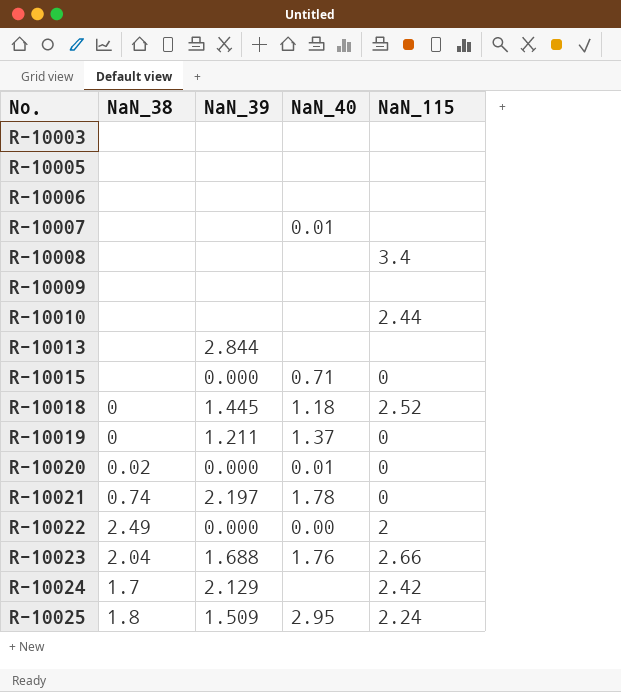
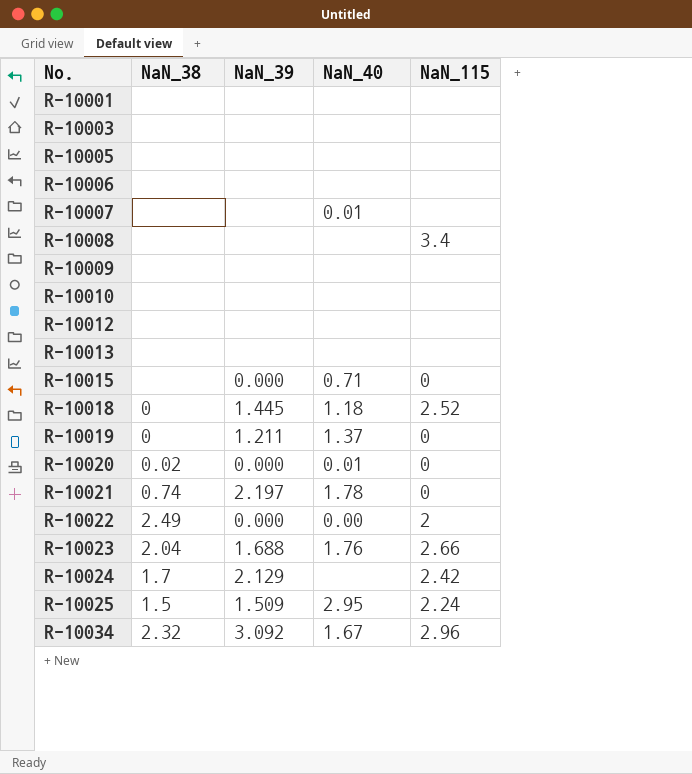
row R-10001: none -> none | none | none | none
R-10010 | NaN_115: 2.44 -> none
row R-10012: none -> none | none | none | none
R-10013 | NaN_39: 2.844 -> none
R-10025 | NaN_38: 1.8 -> 1.5
row R-10034: none -> 2.32 | 3.092 | 1.67 | 2.96

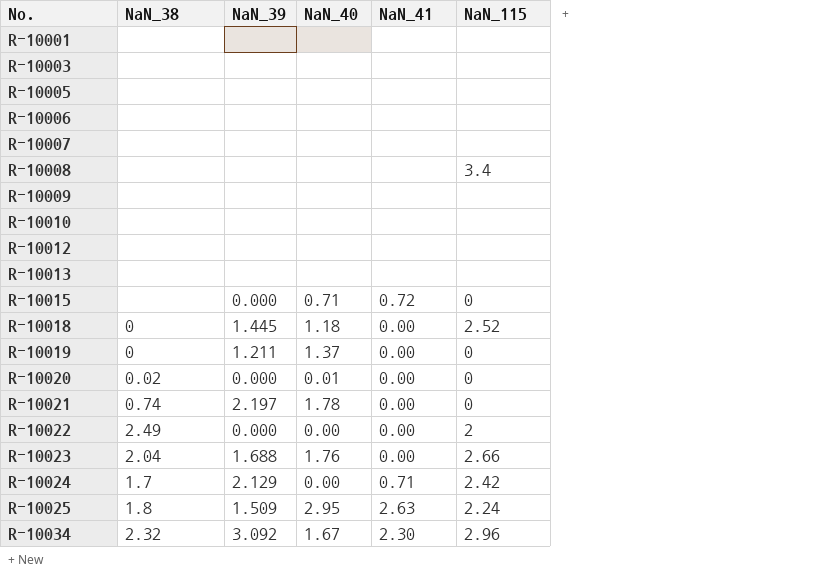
column NaN_41 | position: none -> 5
R-10007 | NaN_40: 0.01 -> none
R-10024 | NaN_40: none -> 0.00
R-10025 | NaN_38: 1.5 -> 1.8

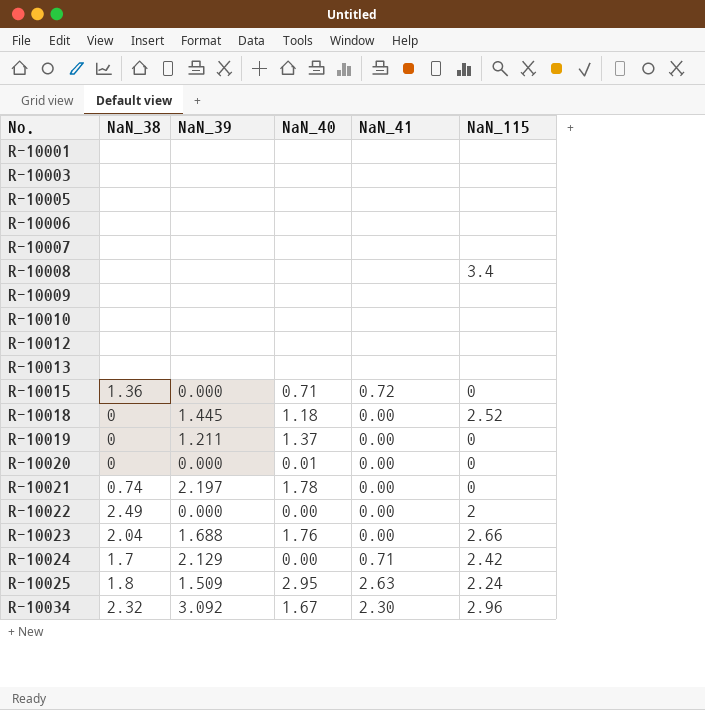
R-10015 | NaN_38: none -> 1.36
R-10020 | NaN_38: 0.02 -> 0

